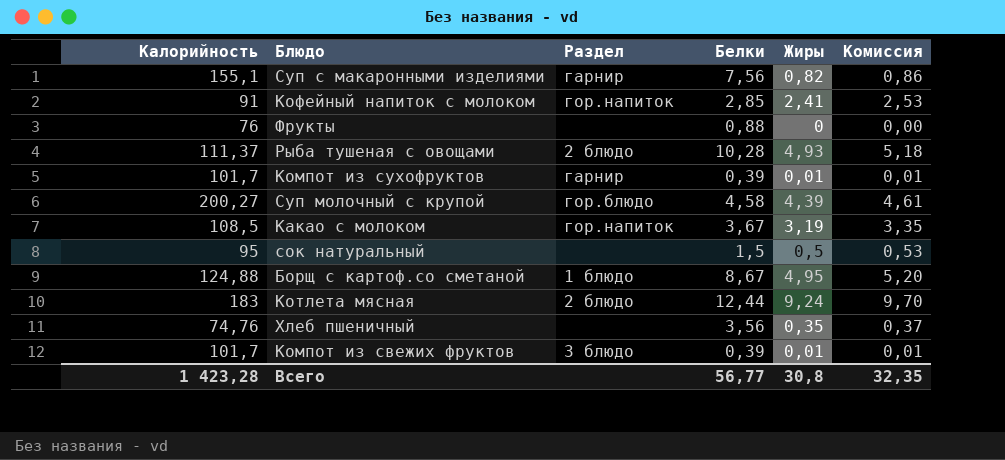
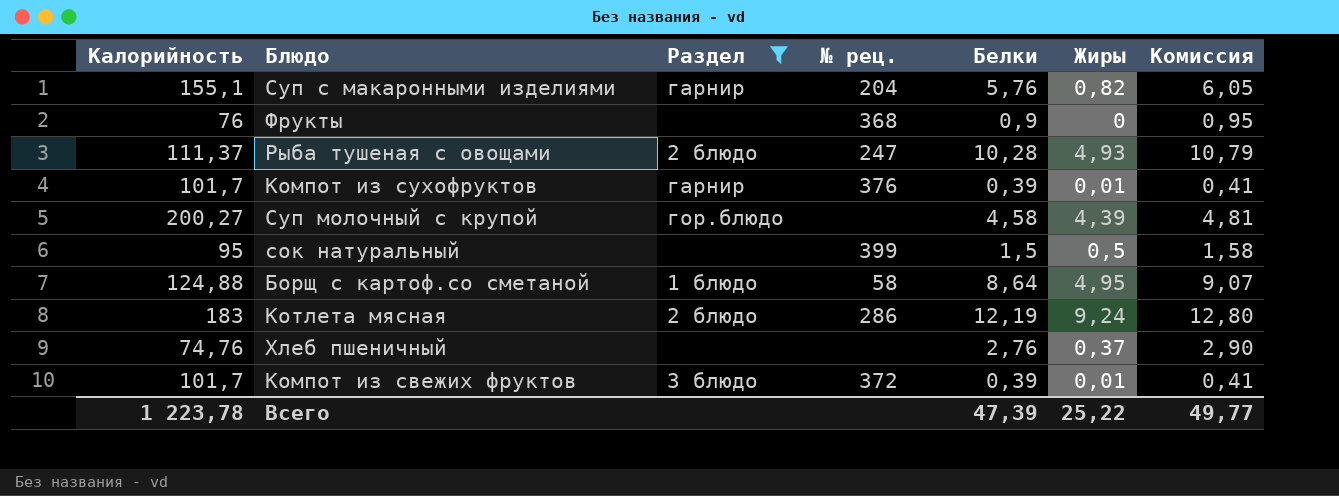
filter: none -> Раздел != гор.напиток
column № рец. | position: none -> 4
column Комиссия | formula: [Жиры] * 1,05 -> [Белки] * 1,05
Суп с макаронными изделиями | Белки: 7,56 -> 5,76
Фрукты | Белки: 0,88 -> 0,9
Борщ с картоф.со сметаной | Белки: 8,67 -> 8,64
Котлета мясная | Белки: 12,44 -> 12,19
Хлеб пшеничный | Белки: 3,56 -> 2,76
Хлеб пшеничный | Жиры: 0,35 -> 0,37
Всего | Калорийность: 1 423,28 -> 1 223,78
Всего | Белки: 56,77 -> 47,39
Всего | Жиры: 30,8 -> 25,22
Всего | Комиссия: 32,35 -> 49,77

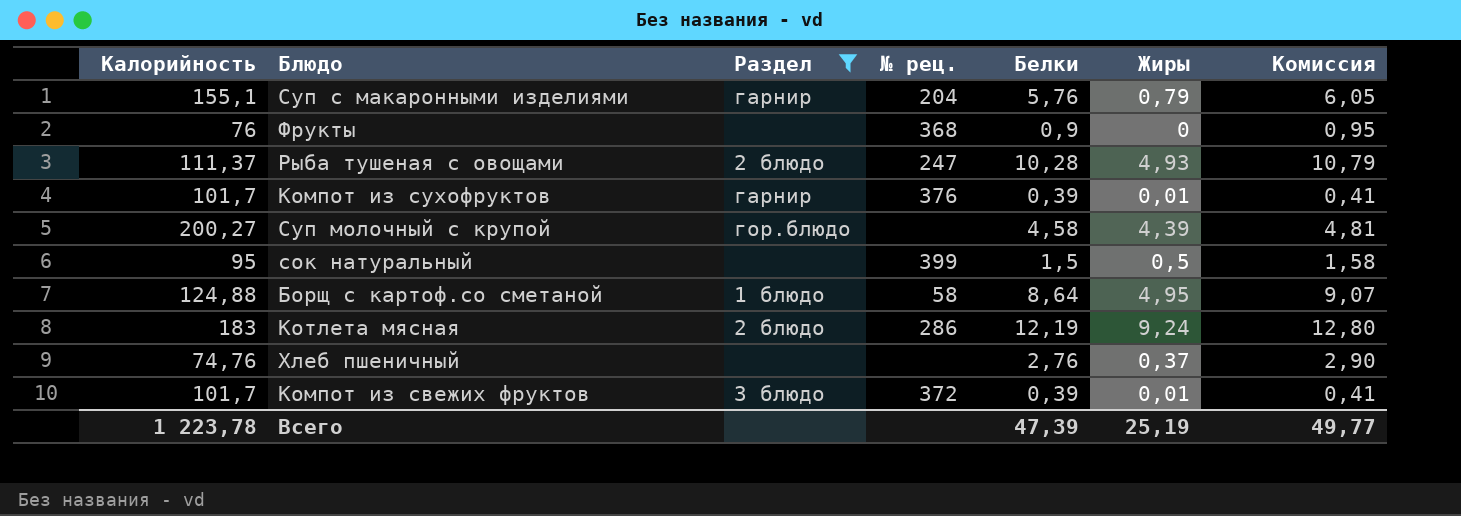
Суп с макаронными изделиями | Жиры: 0,82 -> 0,79
Всего | Жиры: 25,22 -> 25,19

